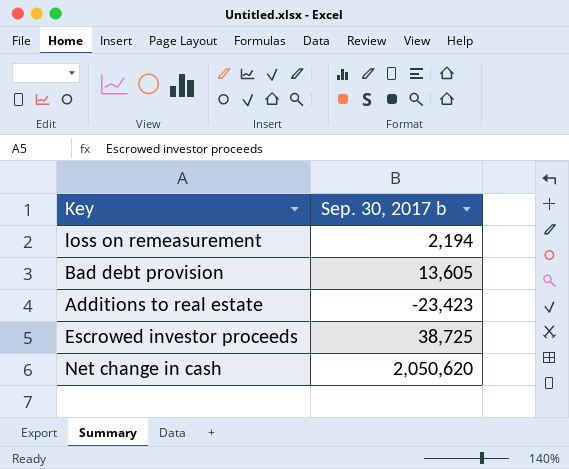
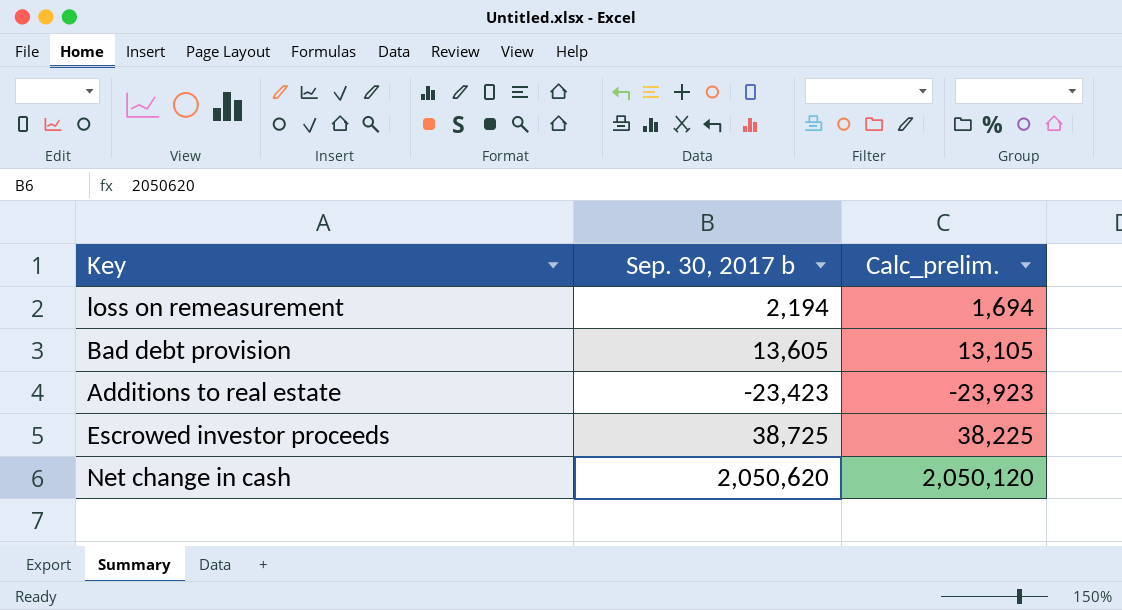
column Calc_prelim. | formula: none -> [Sep. 30, 2017 b] - 500

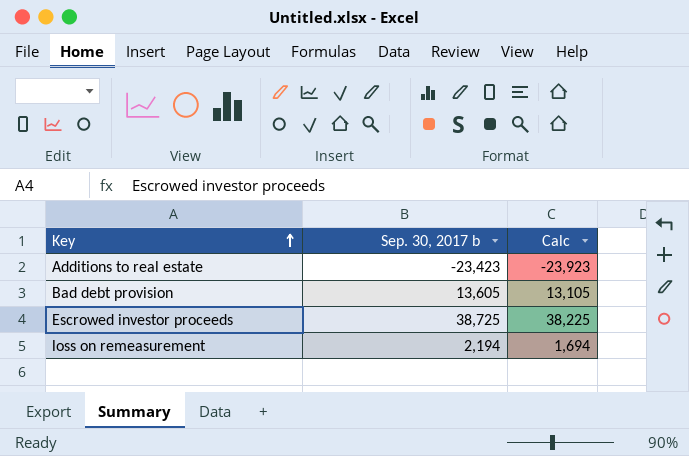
row order: none -> Key ascending
column name: Calc_prelim. -> Calc
row Net change in cash: 2,050,620 | 2,050,120 -> none

